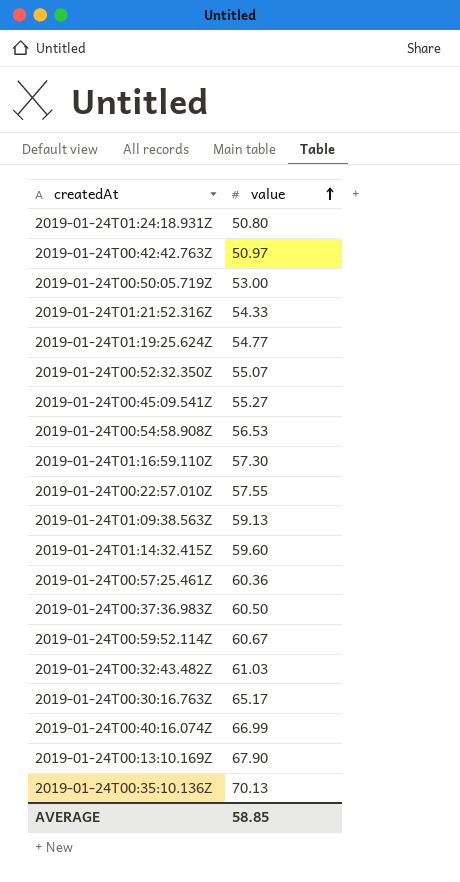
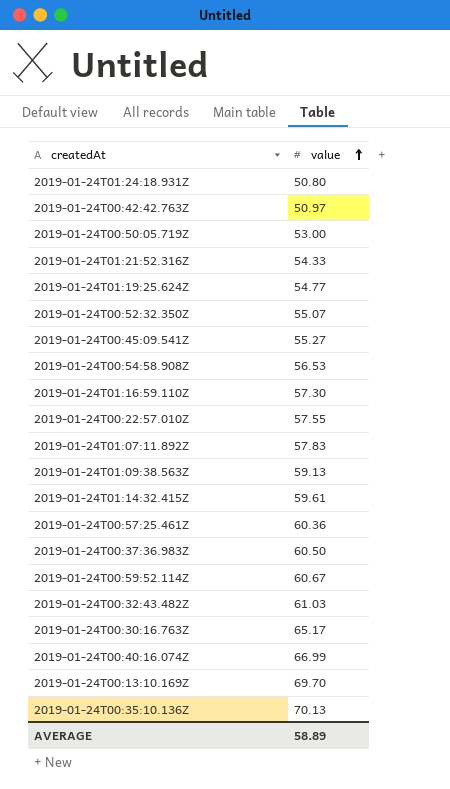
row 2019-01-24T01:07:11.892Z: none -> 57.83
2019-01-24T01:14:32.415Z | value: 59.60 -> 59.61
2019-01-24T00:13:10.169Z | value: 67.90 -> 69.70
AVERAGE | value: 58.85 -> 58.89

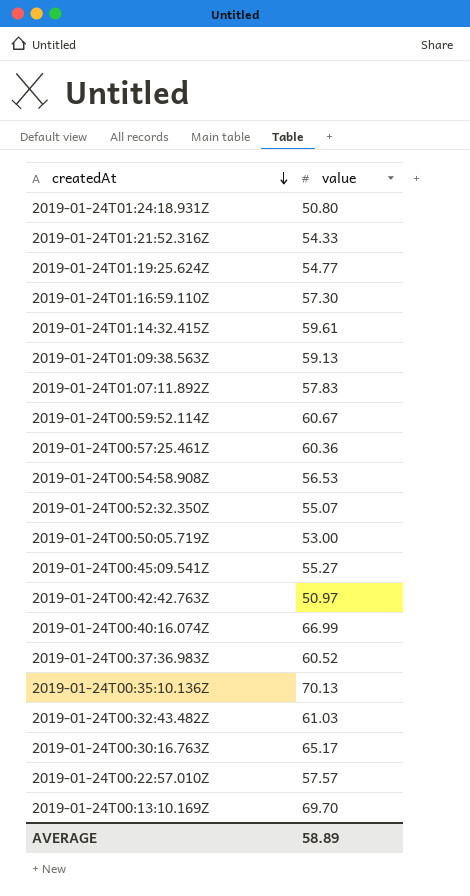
row order: value ascending -> createdAt descending
2019-01-24T00:37:36.983Z | value: 60.50 -> 60.52
2019-01-24T00:22:57.010Z | value: 57.55 -> 57.57

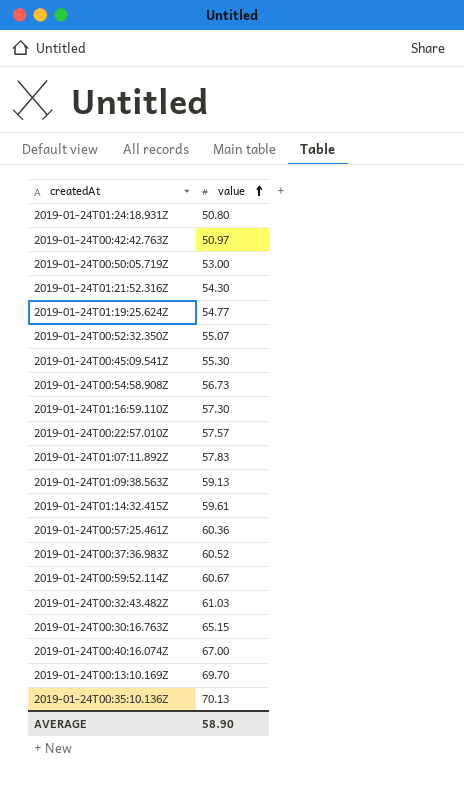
row order: createdAt descending -> value ascending
2019-01-24T01:21:52.316Z | value: 54.33 -> 54.30
2019-01-24T00:45:09.541Z | value: 55.27 -> 55.30
2019-01-24T00:54:58.908Z | value: 56.53 -> 56.73
2019-01-24T00:30:16.763Z | value: 65.17 -> 65.15
2019-01-24T00:40:16.074Z | value: 66.99 -> 67.00
AVERAGE | value: 58.89 -> 58.90

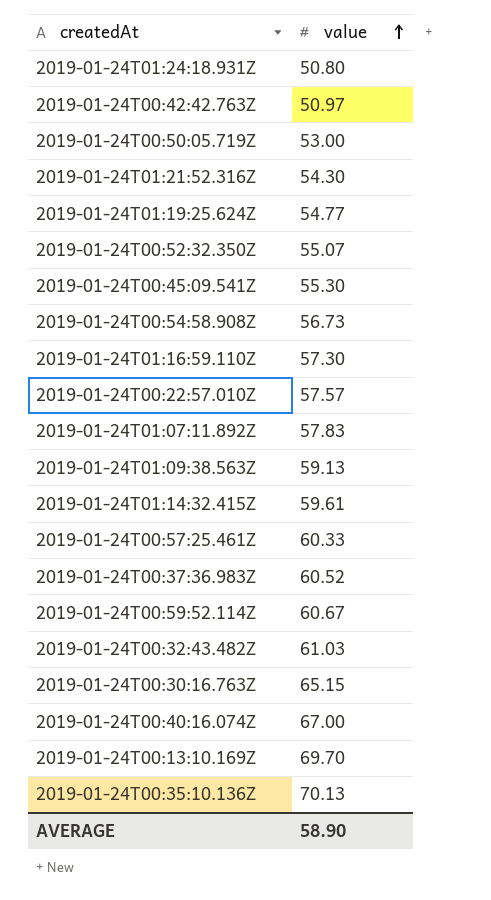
2019-01-24T00:57:25.461Z | value: 60.36 -> 60.33

